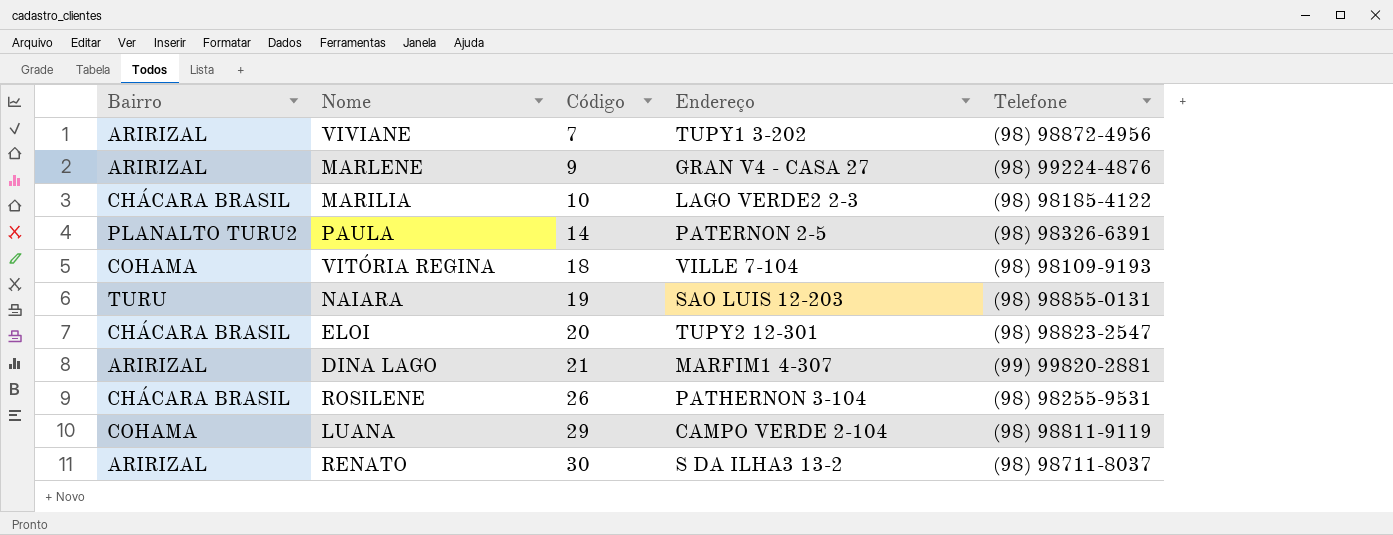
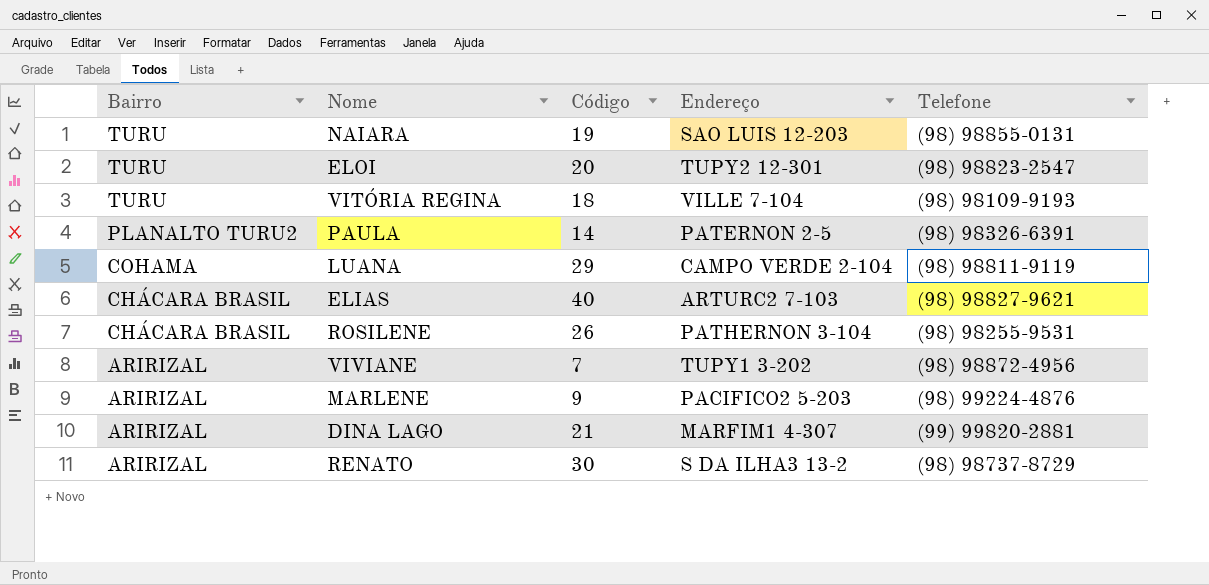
row order: Código ascending -> Bairro descending
row MARILIA: CHÁCARA BRASIL | 10 | LAGO VERDE2 2-3 | (98) 98185-4122 -> none
ELOI | Bairro: CHÁCARA BRASIL -> TURU
VITÓRIA REGINA | Bairro: COHAMA -> TURU
row ELIAS: none -> CHÁCARA BRASIL | 40 | ARTURC2 7-103 | (98) 98827-9621
MARLENE | Endereço: GRAN V4 - CASA 27 -> PACIFICO2 5-203
RENATO | Telefone: (98) 98711-8037 -> (98) 98737-8729

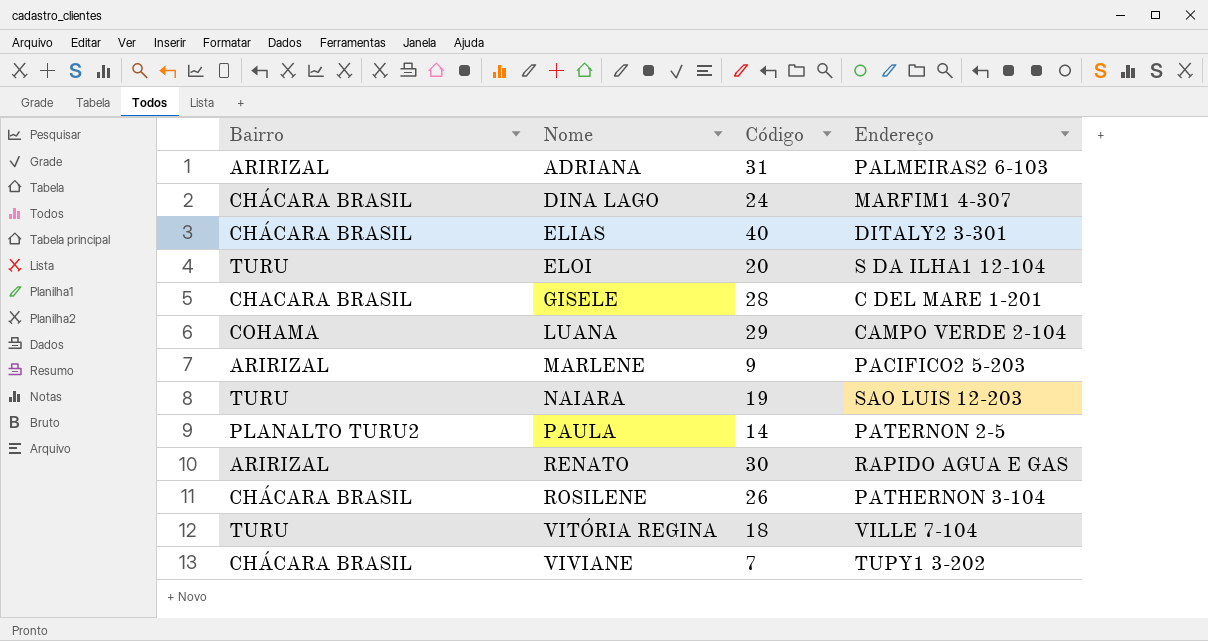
row order: Bairro descending -> Nome ascending
column Telefone | position: 5 -> none
row ADRIANA: none -> ARIRIZAL | 31 | PALMEIRAS2 6-103
DINA LAGO | Bairro: ARIRIZAL -> CHÁCARA BRASIL
DINA LAGO | Código: 21 -> 24
ELIAS | Endereço: ARTURC2 7-103 -> DITALY2 3-301
ELOI | Endereço: TUPY2 12-301 -> S DA ILHA1 12-104
row GISELE: none -> CHACARA BRASIL | 28 | C DEL MARE 1-201
RENATO | Endereço: S DA ILHA3 13-2 -> RAPIDO AGUA E GAS
VIVIANE | Bairro: ARIRIZAL -> CHÁCARA BRASIL

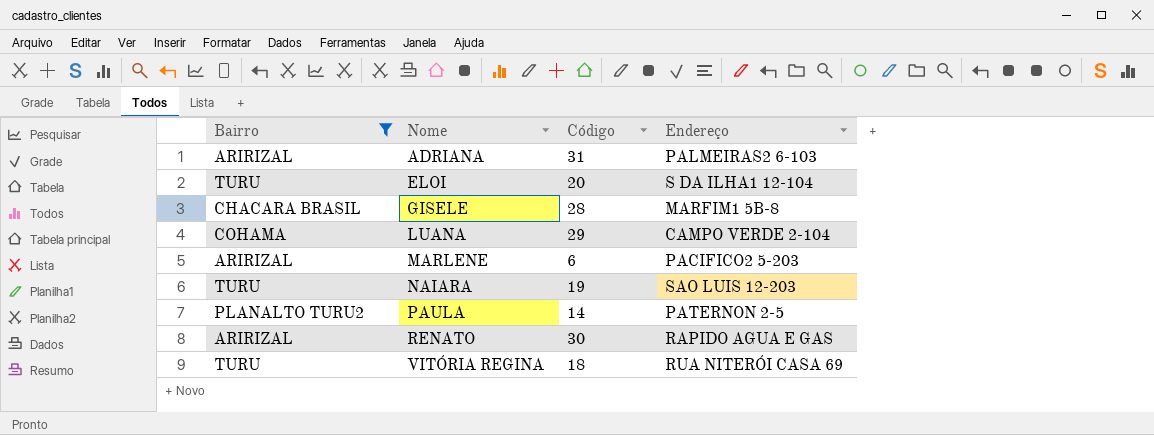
filter: none -> Bairro != CHÁCARA BRASIL
GISELE | Endereço: C DEL MARE 1-201 -> MARFIM1 5B-8
MARLENE | Código: 9 -> 6
VITÓRIA REGINA | Endereço: VILLE 7-104 -> RUA NITERÓI CASA 69

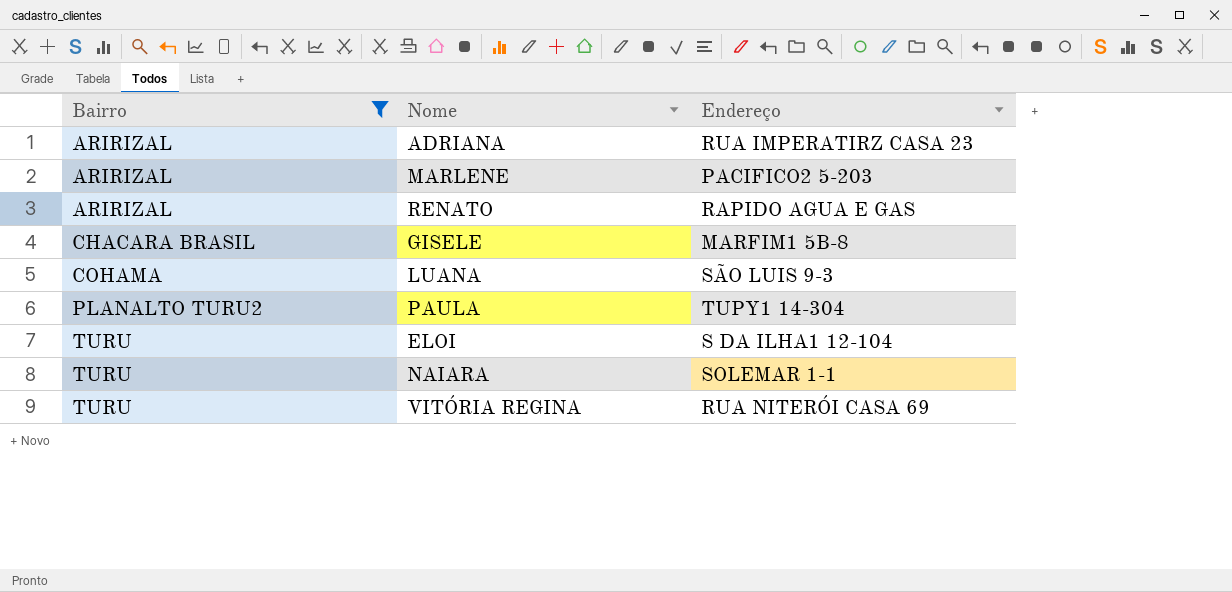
row order: Nome ascending -> Bairro ascending
column Código | position: 3 -> none
ADRIANA | Endereço: PALMEIRAS2 6-103 -> RUA IMPERATIRZ CASA 23
LUANA | Endereço: CAMPO VERDE 2-104 -> SÃO LUIS 9-3
PAULA | Endereço: PATERNON 2-5 -> TUPY1 14-304
NAIARA | Endereço: SAO LUIS 12-203 -> SOLEMAR 1-1

